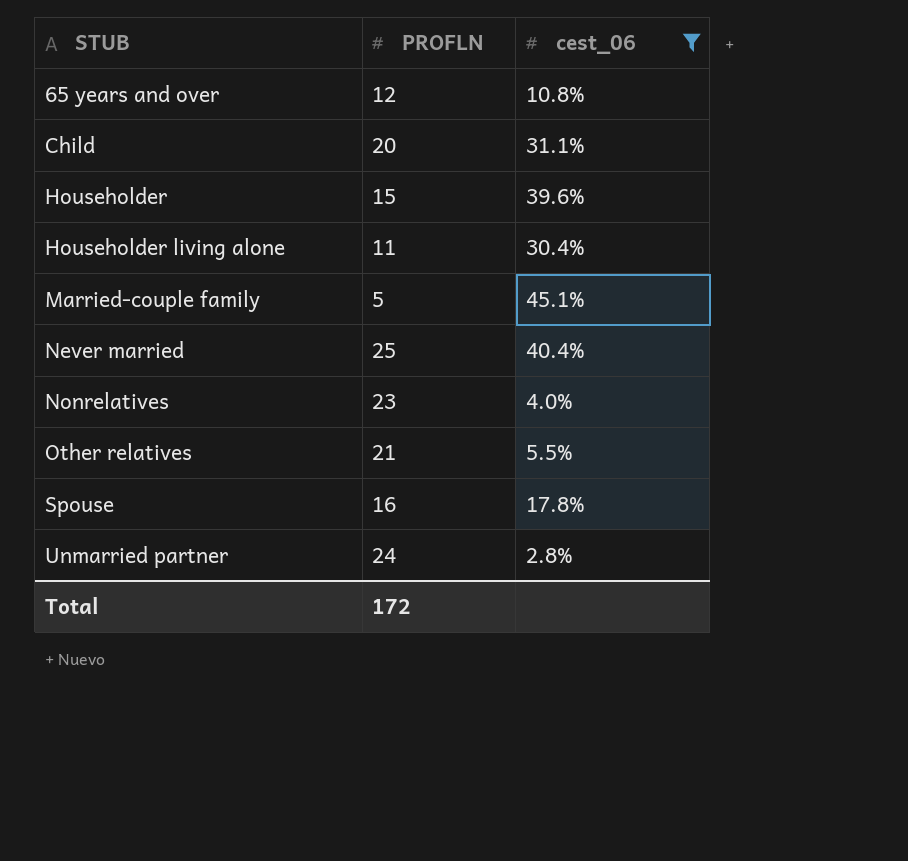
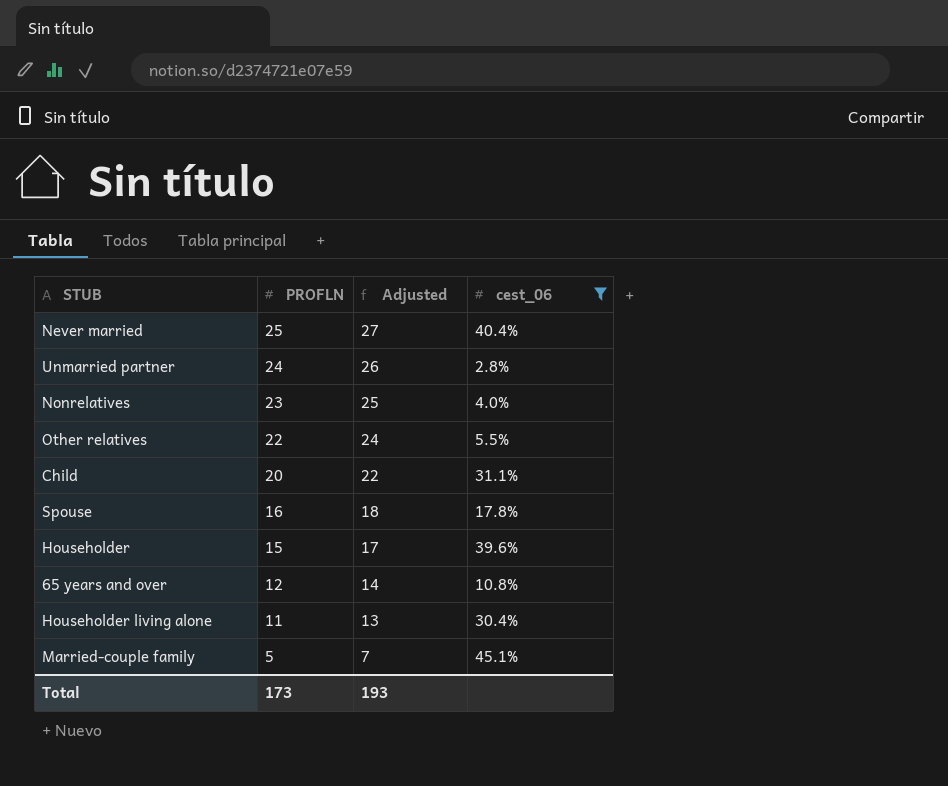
row order: STUB ascending -> PROFLN descending
column Adjusted | formula: none -> [PROFLN] + 2
Other relatives | PROFLN: 21 -> 22
Total | PROFLN: 172 -> 173

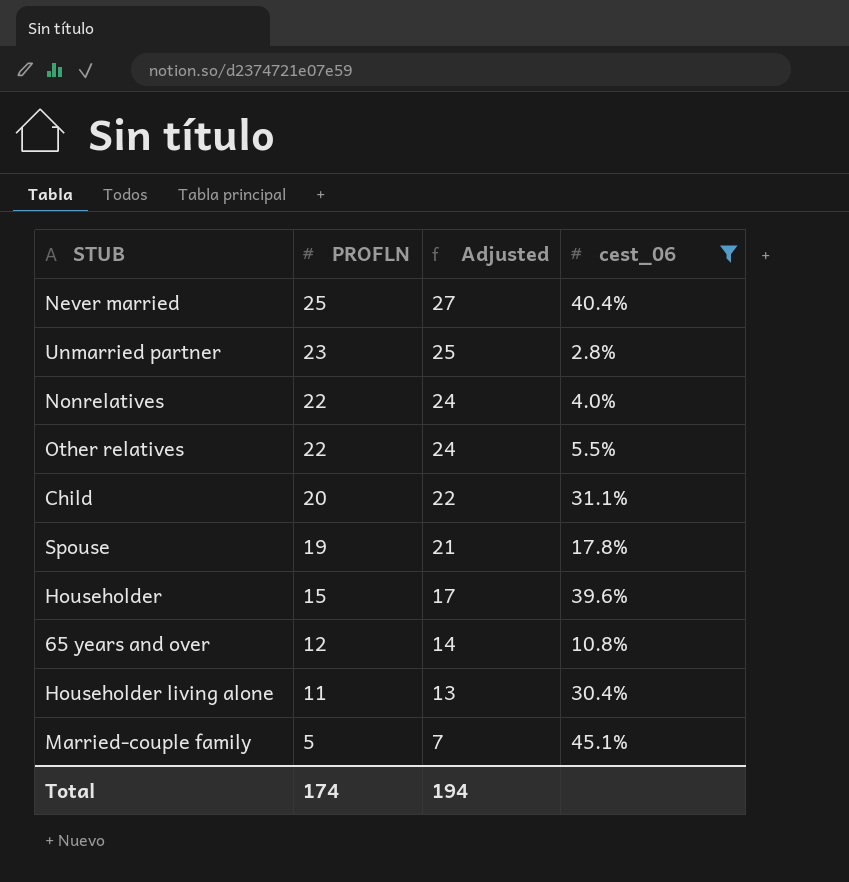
Unmarried partner | PROFLN: 24 -> 23
Unmarried partner | Adjusted: 26 -> 25
Nonrelatives | PROFLN: 23 -> 22
Nonrelatives | Adjusted: 25 -> 24
Spouse | PROFLN: 16 -> 19
Spouse | Adjusted: 18 -> 21
Total | PROFLN: 173 -> 174
Total | Adjusted: 193 -> 194

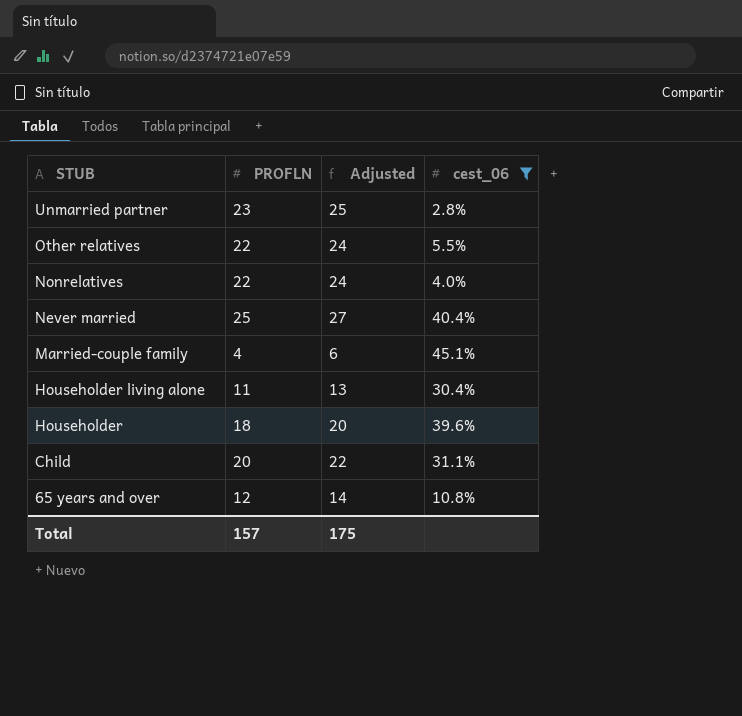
row order: PROFLN descending -> STUB descending
row Spouse: 19 | 21 | 17.8% -> none
Married-couple family | PROFLN: 5 -> 4
Married-couple family | Adjusted: 7 -> 6
Householder | PROFLN: 15 -> 18
Householder | Adjusted: 17 -> 20
Total | PROFLN: 174 -> 157
Total | Adjusted: 194 -> 175

